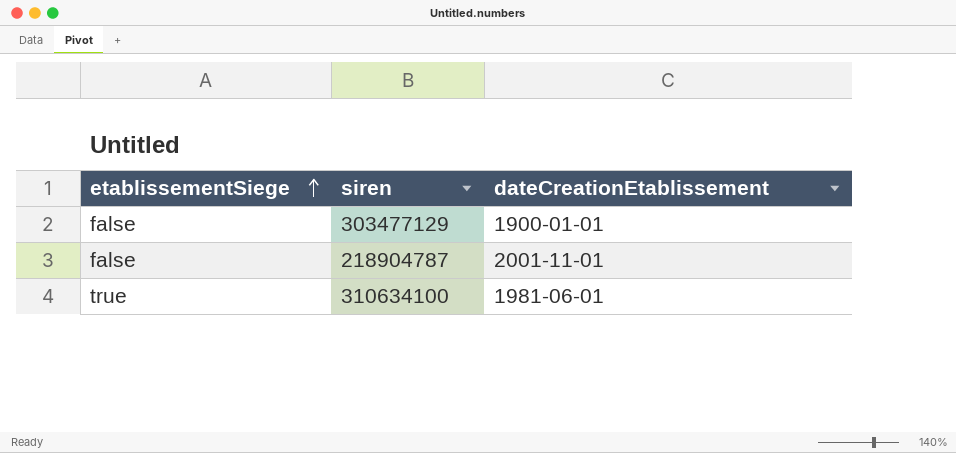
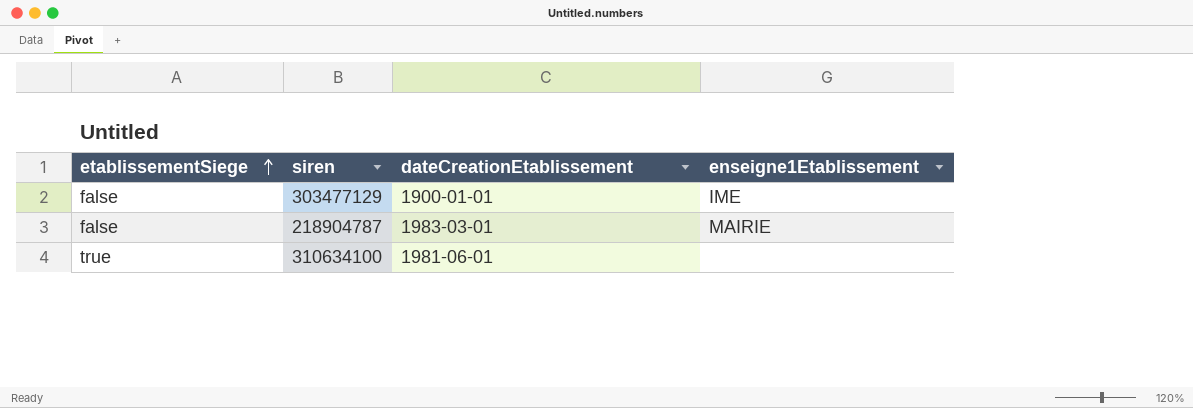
column enseigne1Etablissement | position: none -> 4
218904787 | dateCreationEtablissement: 2001-11-01 -> 1983-03-01

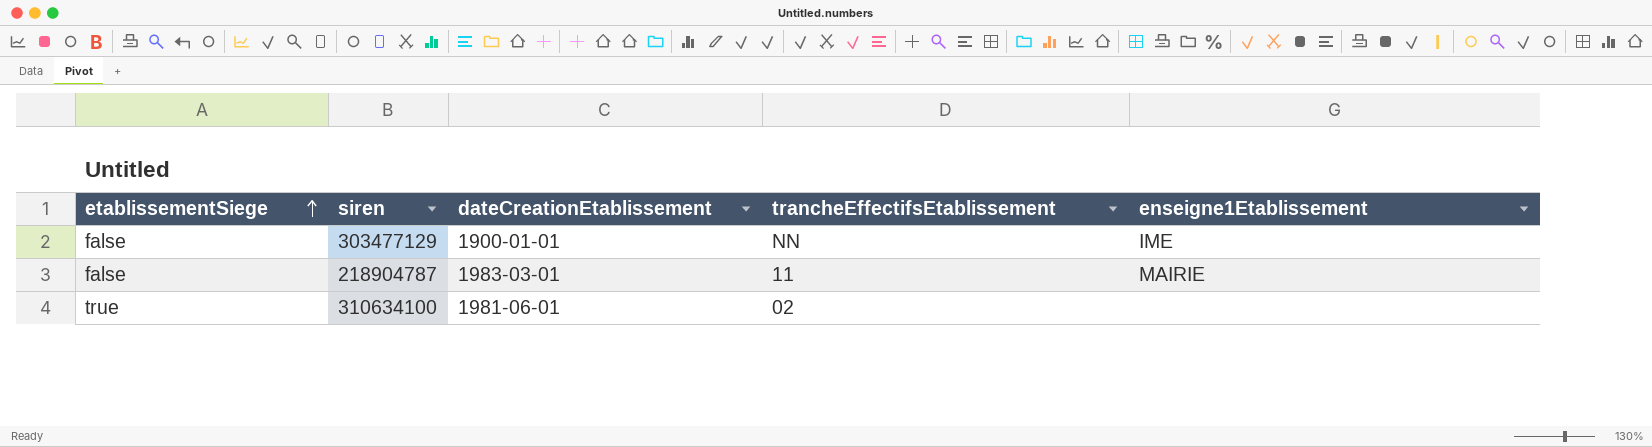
column trancheEffectifsEtablissement | position: none -> 4

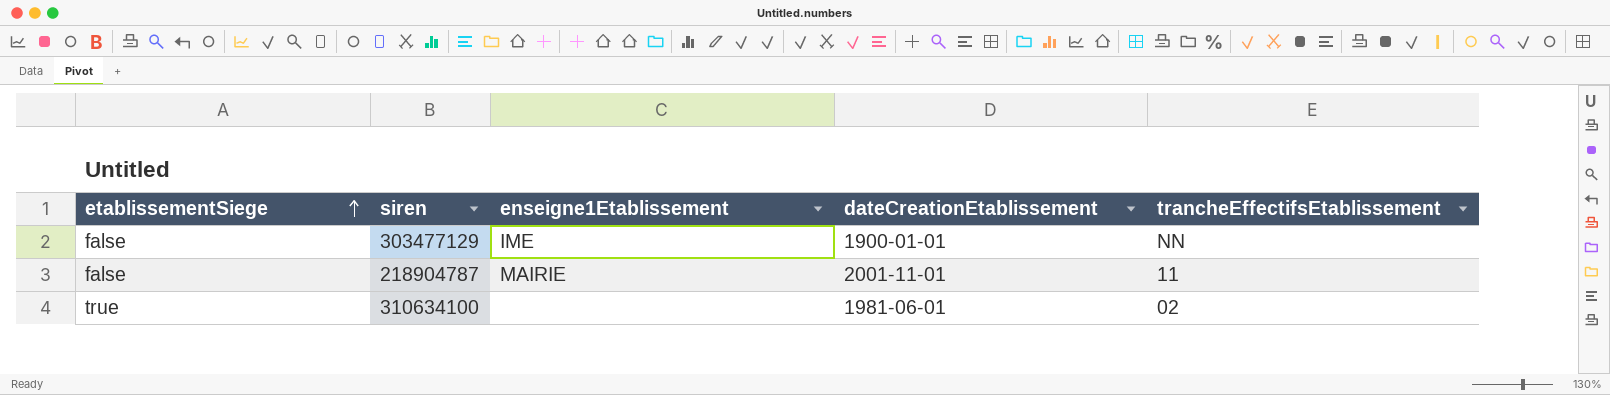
column enseigne1Etablissement | position: 5 -> 3
218904787 | dateCreationEtablissement: 1983-03-01 -> 2001-11-01

